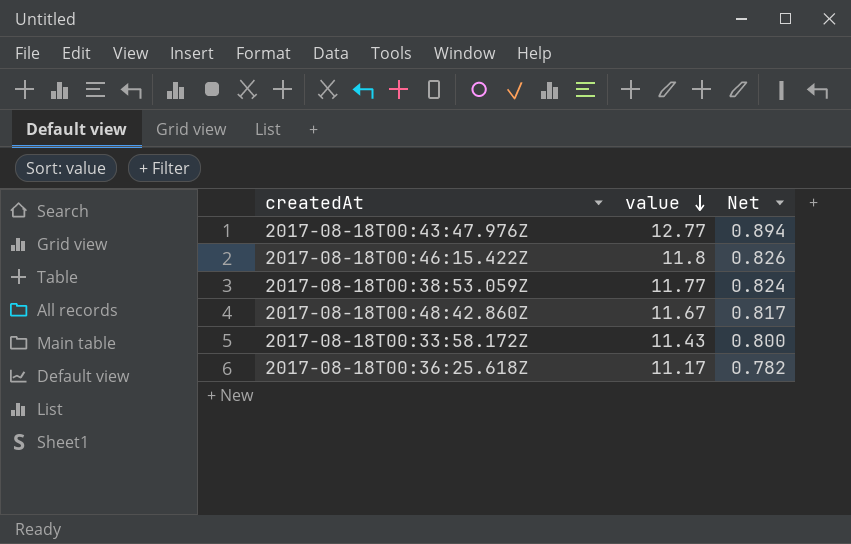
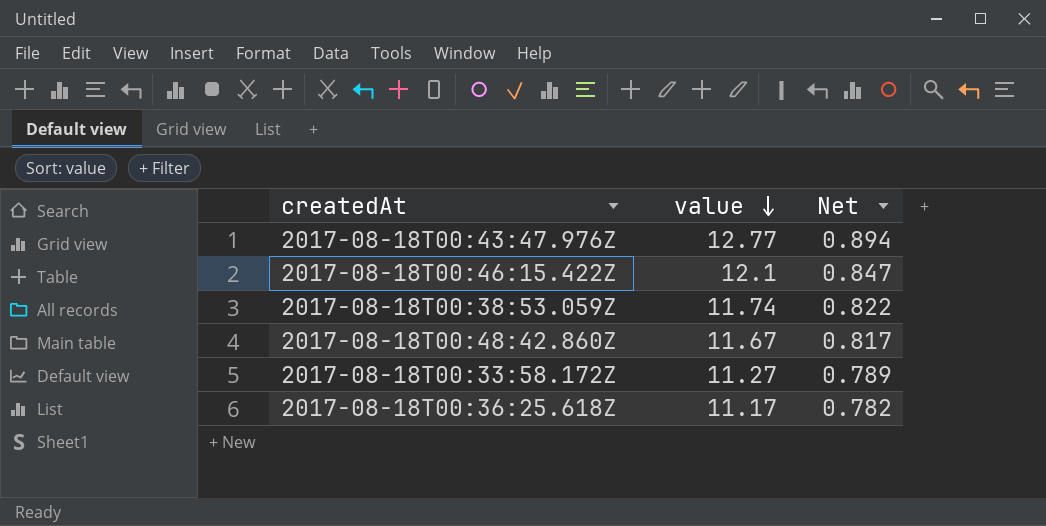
2017-08-18T00:46:15.422Z | value: 11.8 -> 12.1
2017-08-18T00:46:15.422Z | Net: 0.826 -> 0.847
2017-08-18T00:38:53.059Z | value: 11.77 -> 11.74
2017-08-18T00:38:53.059Z | Net: 0.824 -> 0.822
2017-08-18T00:33:58.172Z | value: 11.43 -> 11.27
2017-08-18T00:33:58.172Z | Net: 0.800 -> 0.789

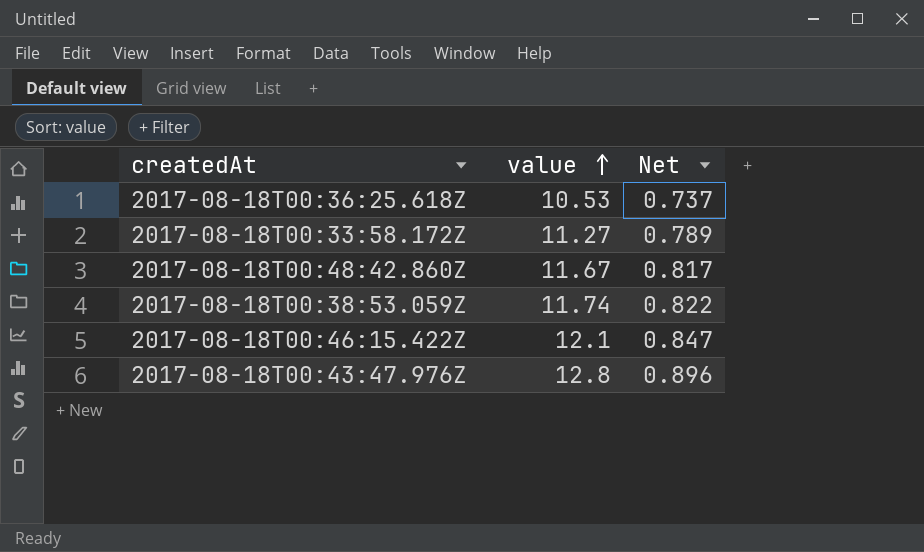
row order: value descending -> value ascending
2017-08-18T00:36:25.618Z | value: 11.17 -> 10.53
2017-08-18T00:36:25.618Z | Net: 0.782 -> 0.737
2017-08-18T00:43:47.976Z | value: 12.77 -> 12.8
2017-08-18T00:43:47.976Z | Net: 0.894 -> 0.896

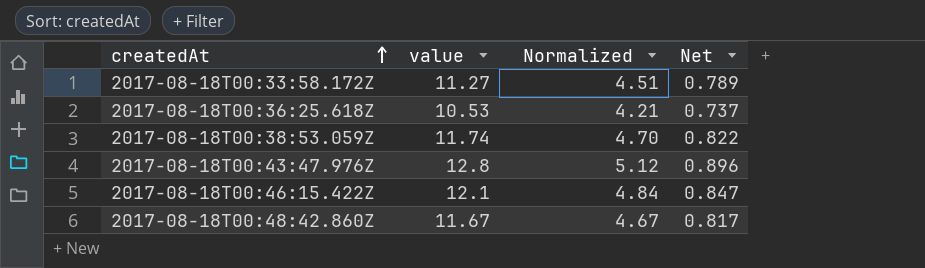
row order: value ascending -> createdAt ascending
column Normalized | formula: none -> [value] * 0.4

